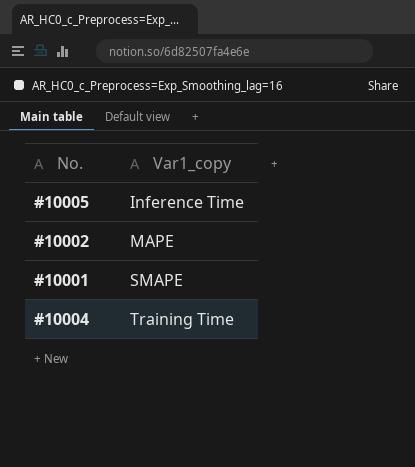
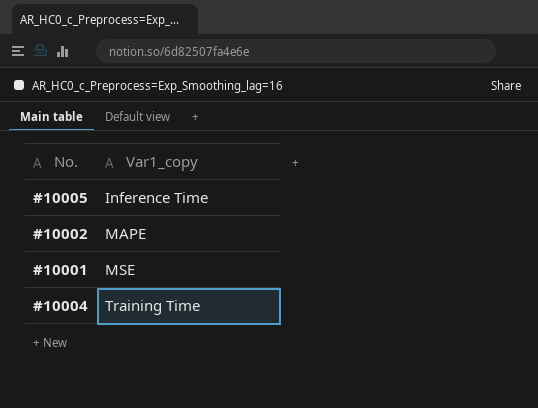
#10001 | Var1_copy: SMAPE -> MSE

